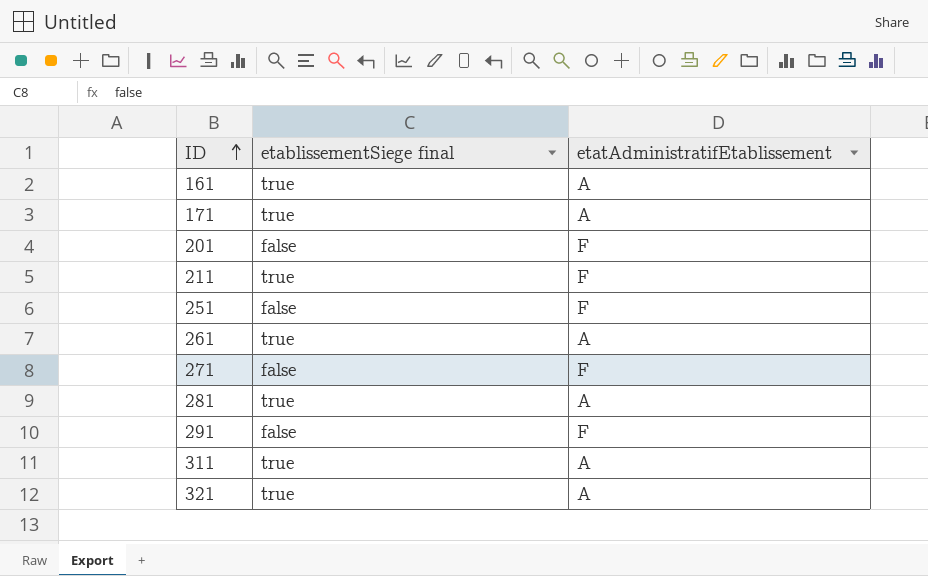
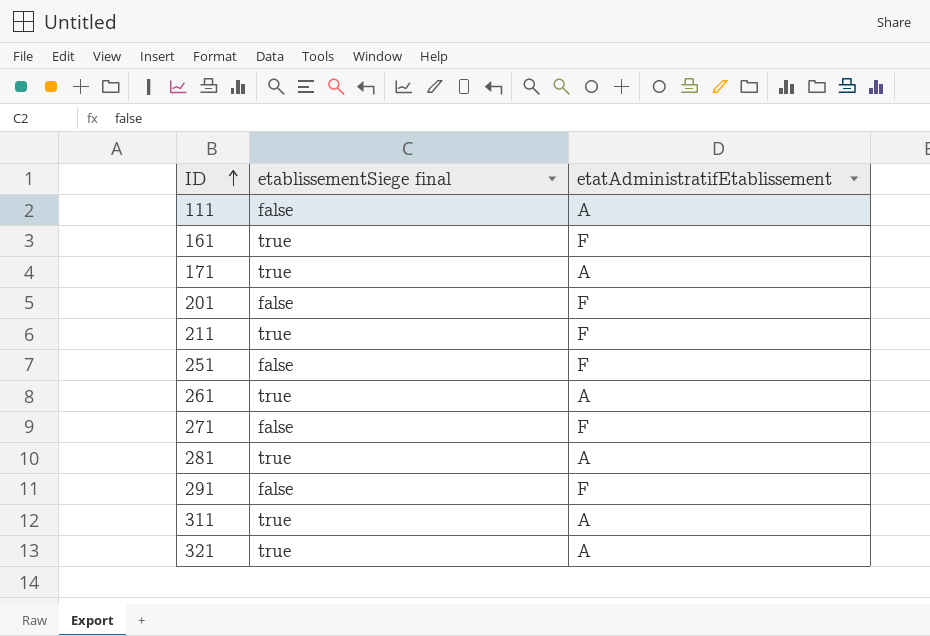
row 111: none -> false | A
161 | etatAdministratifEtablissement: A -> F

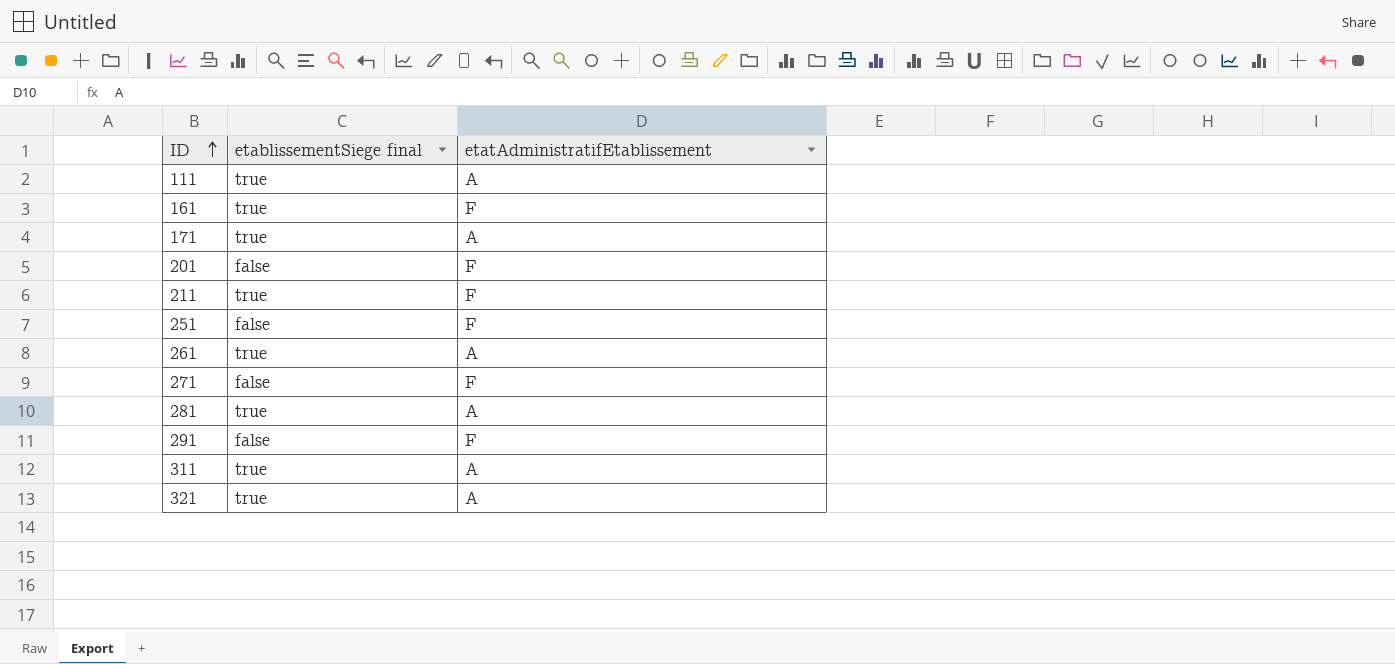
111 | etablissementSiege final: false -> true

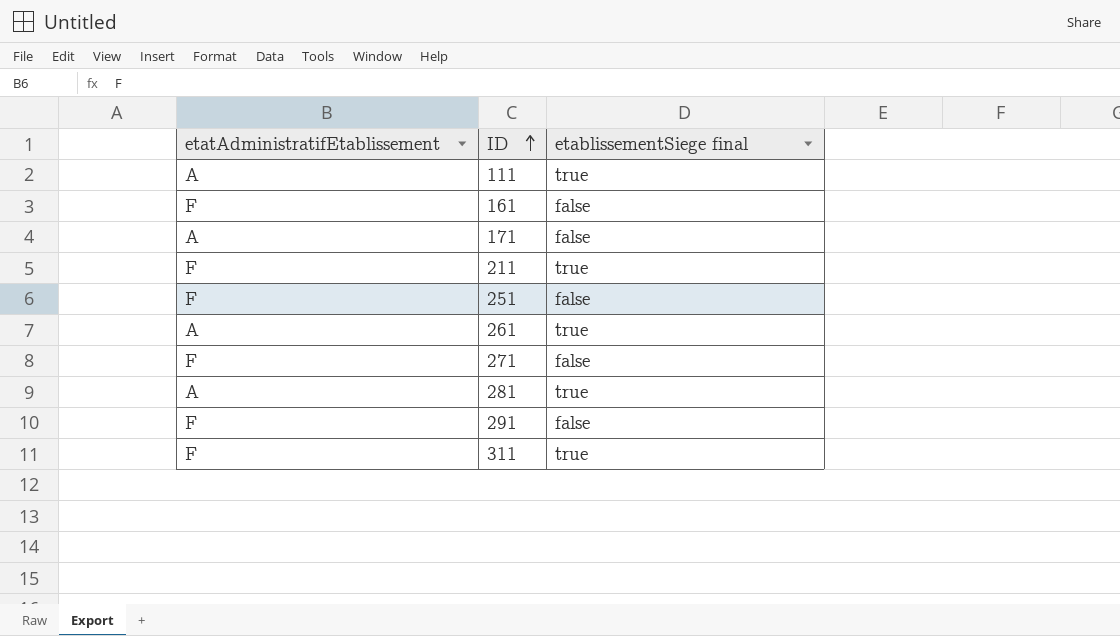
column etatAdministratifEtablissement | position: 3 -> 1
row 201: false | F -> none
row 321: true | A -> none
161 | etablissementSiege final: true -> false
171 | etablissementSiege final: true -> false
311 | etatAdministratifEtablissement: A -> F

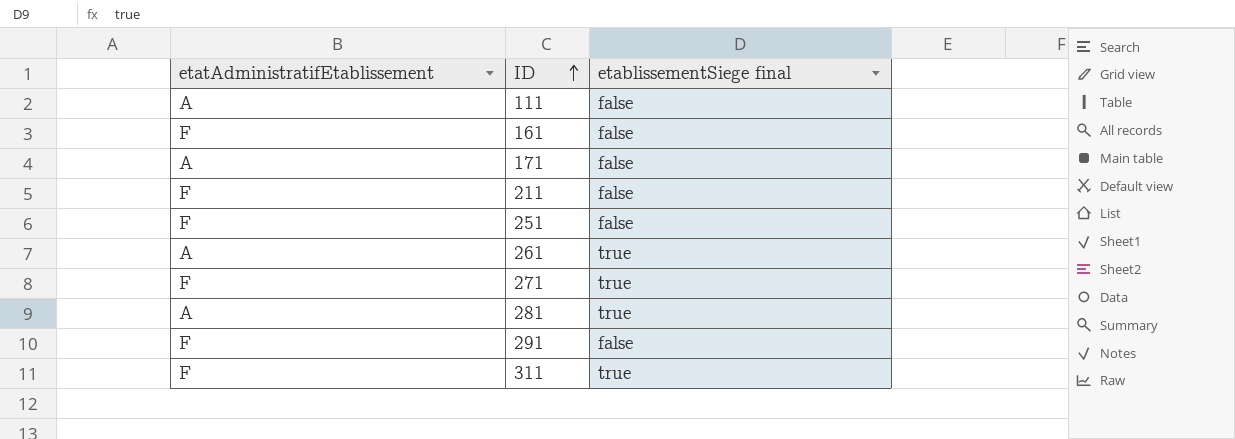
111 | etablissementSiege final: true -> false
211 | etablissementSiege final: true -> false
271 | etablissementSiege final: false -> true

